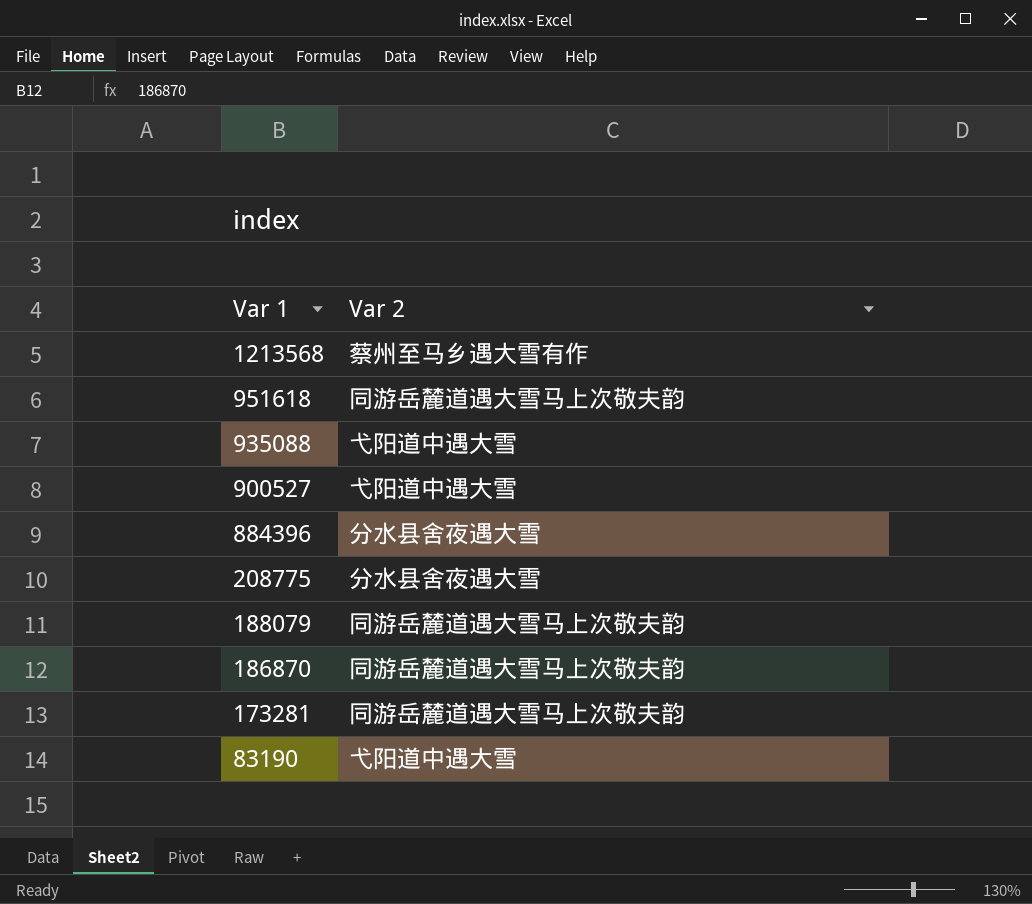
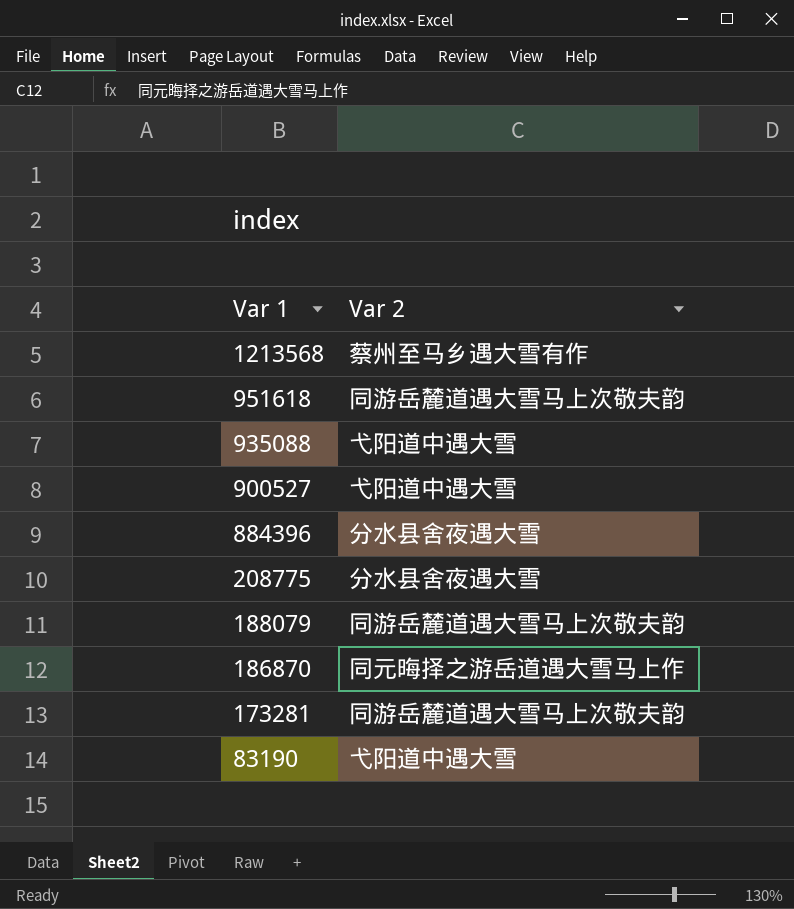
186870 | Var 2: 同游岳麓道遇大雪马上次敬夫韵 -> 同元晦择之游岳道遇大雪马上作

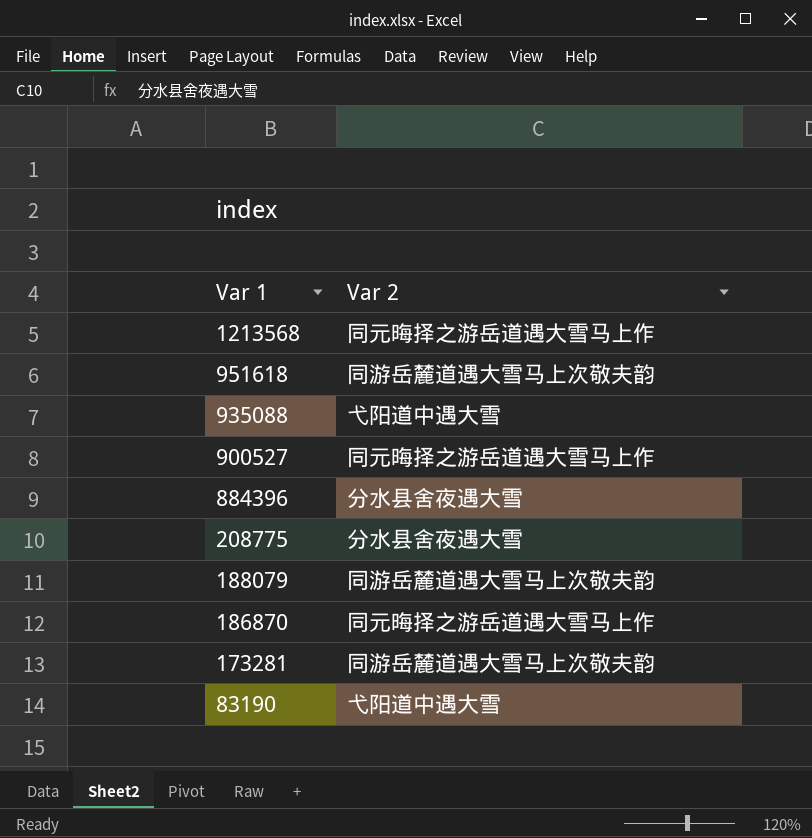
1213568 | Var 2: 蔡州至马乡遇大雪有作 -> 同元晦择之游岳道遇大雪马上作
900527 | Var 2: 弋阳道中遇大雪 -> 同元晦择之游岳道遇大雪马上作

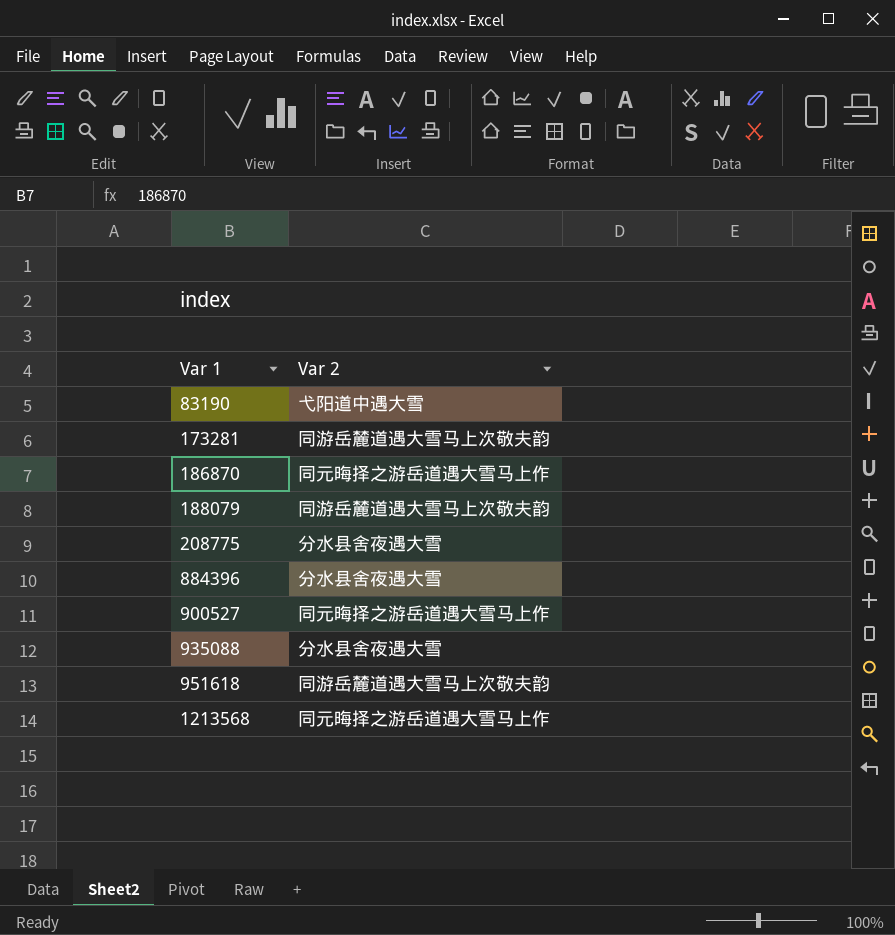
row order: Var 1 descending -> Var 1 ascending
935088 | Var 2: 弋阳道中遇大雪 -> 分水县舍夜遇大雪

